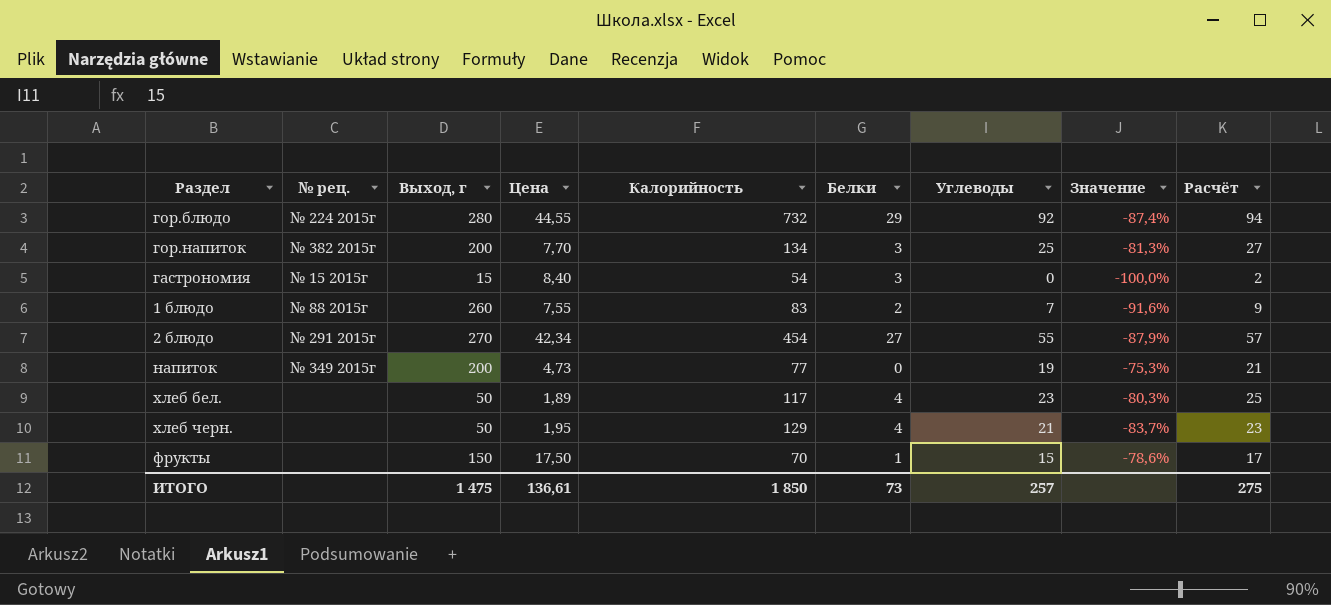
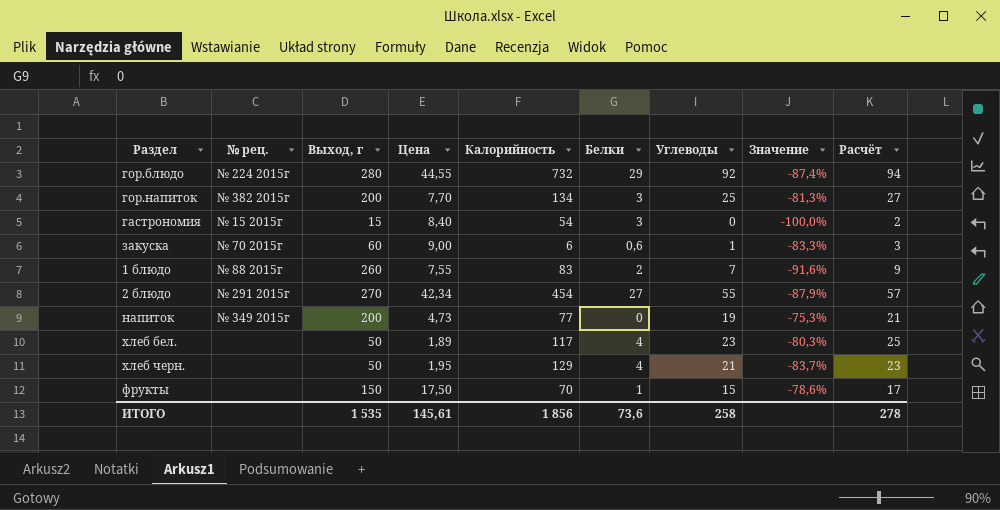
row закуска: none -> № 70 2015г | 60 | 9,00 | 6 | 0,6 | 1 | -83,3% | 3
ИТОГО | Выход, г: 1 475 -> 1 535
ИТОГО | Цена: 136,61 -> 145,61
ИТОГО | Калорийность: 1 850 -> 1 856
ИТОГО | Белки: 73 -> 73,6
ИТОГО | Углеводы: 257 -> 258
ИТОГО | Расчёт: 275 -> 278

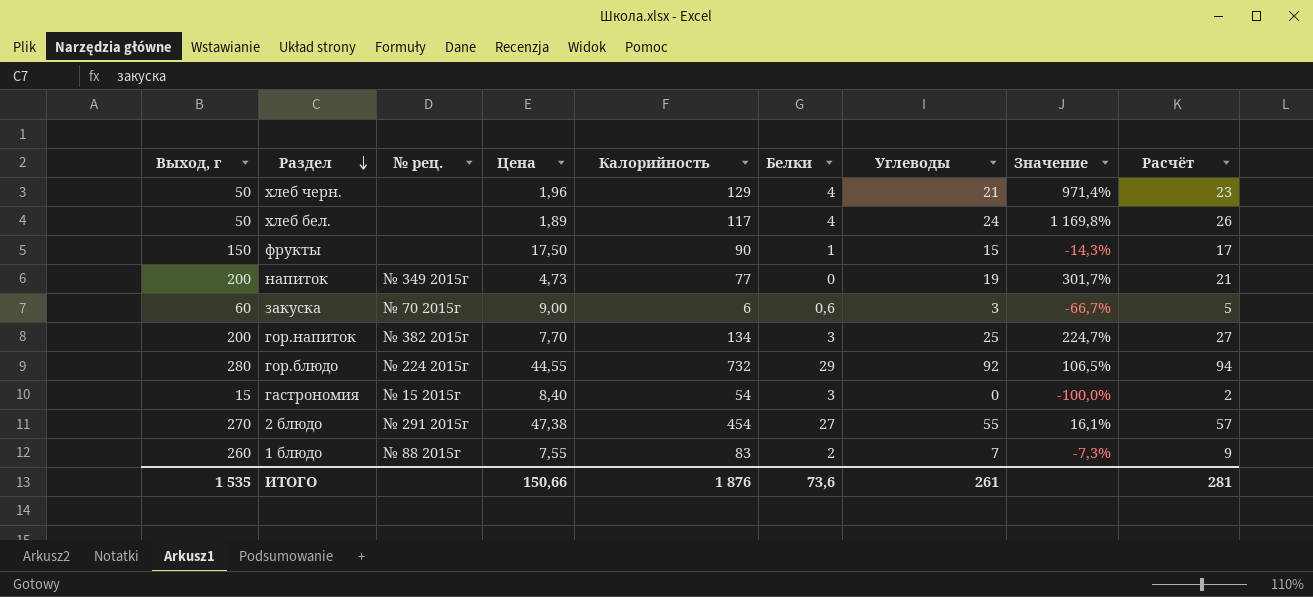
row order: none -> Раздел descending
column Выход, г | position: 3 -> 1
column Значение | formula: ([Углеводы] - [Калорийность]) / [Калорийность] -> ([Углеводы] - [Цена]) / [Цена]
хлеб черн. | Цена: 1,95 -> 1,96
хлеб бел. | Углеводы: 23 -> 24
хлеб бел. | Расчёт: 25 -> 26
фрукты | Калорийность: 70 -> 90
закуска | Углеводы: 1 -> 3
закуска | Расчёт: 3 -> 5
2 блюдо | Цена: 42,34 -> 47,38
ИТОГО | Цена: 145,61 -> 150,66
ИТОГО | Калорийность: 1 856 -> 1 876
ИТОГО | Углеводы: 258 -> 261
ИТОГО | Расчёт: 278 -> 281

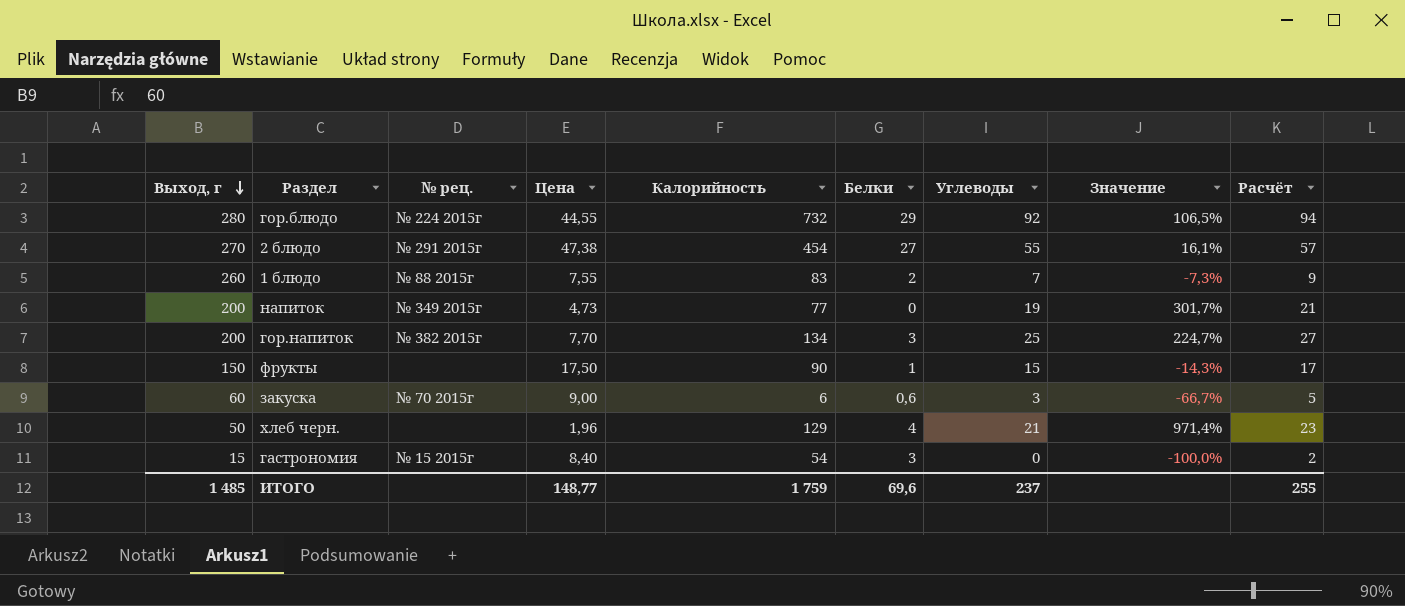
row order: Раздел descending -> Выход, г descending
row хлеб бел.: 50 | none | 1,89 | 117 | 4 | 24 | 1 169,8% | 26 -> none
ИТОГО | Выход, г: 1 535 -> 1 485
ИТОГО | Цена: 150,66 -> 148,77
ИТОГО | Калорийность: 1 876 -> 1 759
ИТОГО | Белки: 73,6 -> 69,6
ИТОГО | Углеводы: 261 -> 237
ИТОГО | Расчёт: 281 -> 255

